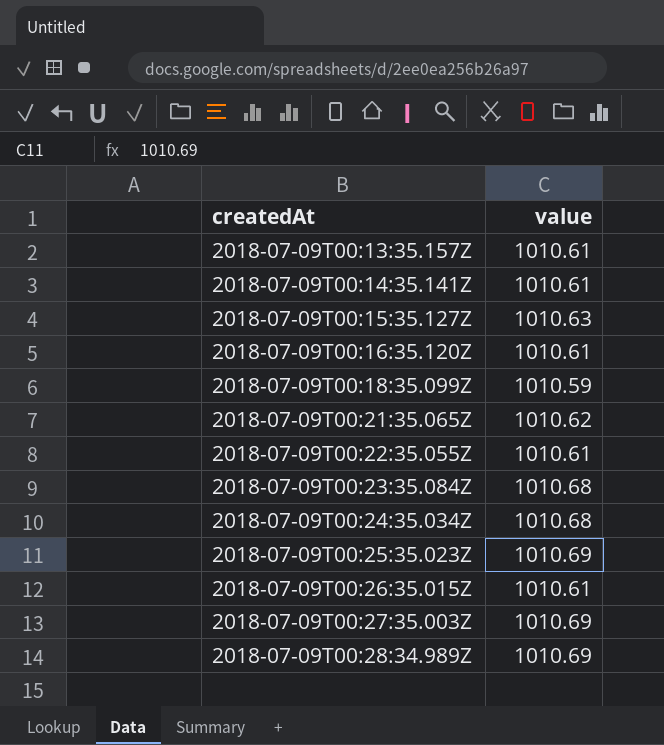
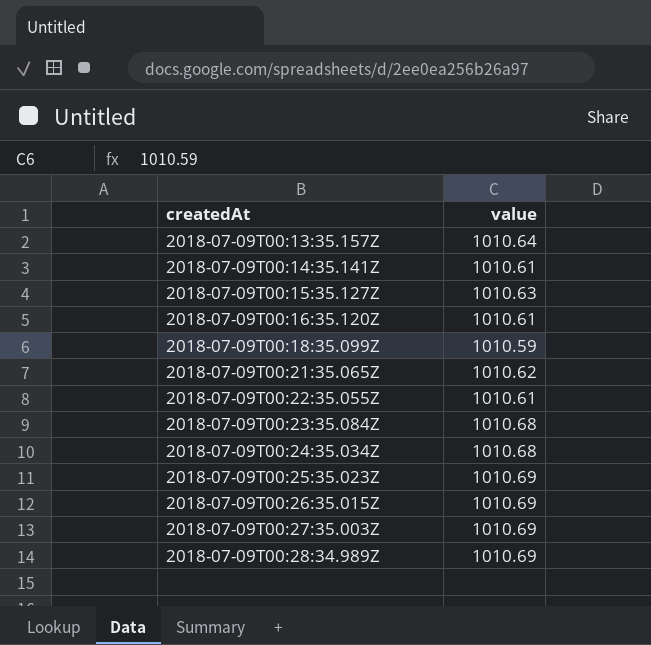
2018-07-09T00:13:35.157Z | value: 1010.61 -> 1010.64
2018-07-09T00:26:35.015Z | value: 1010.61 -> 1010.69

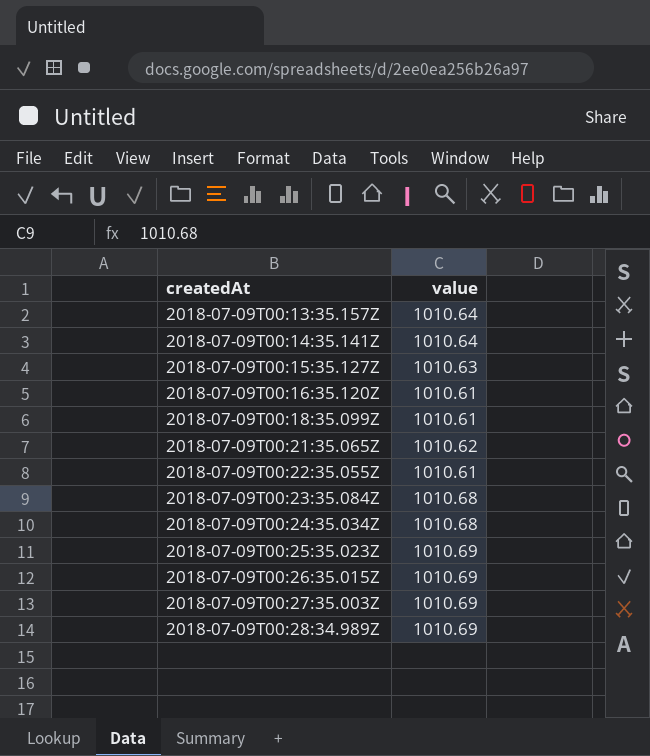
2018-07-09T00:14:35.141Z | value: 1010.61 -> 1010.64
2018-07-09T00:18:35.099Z | value: 1010.59 -> 1010.61

